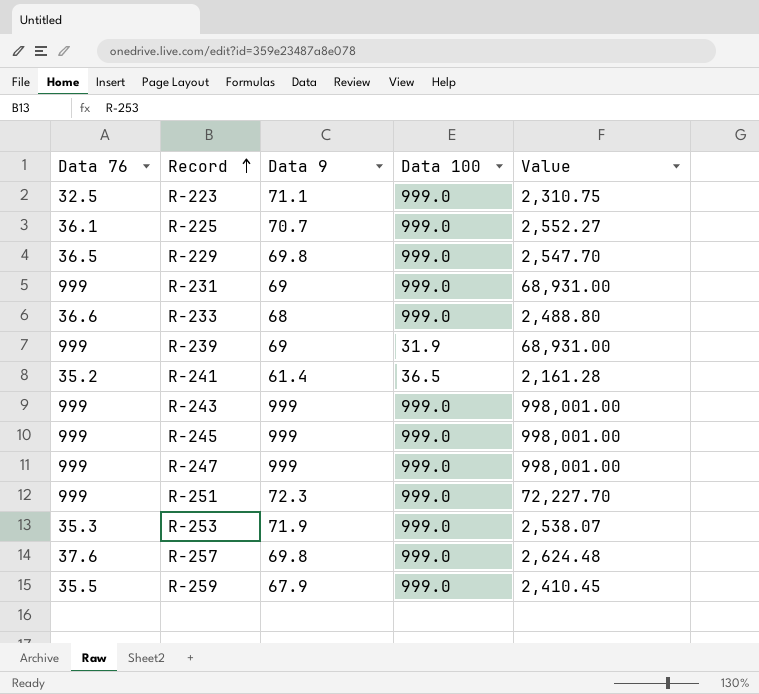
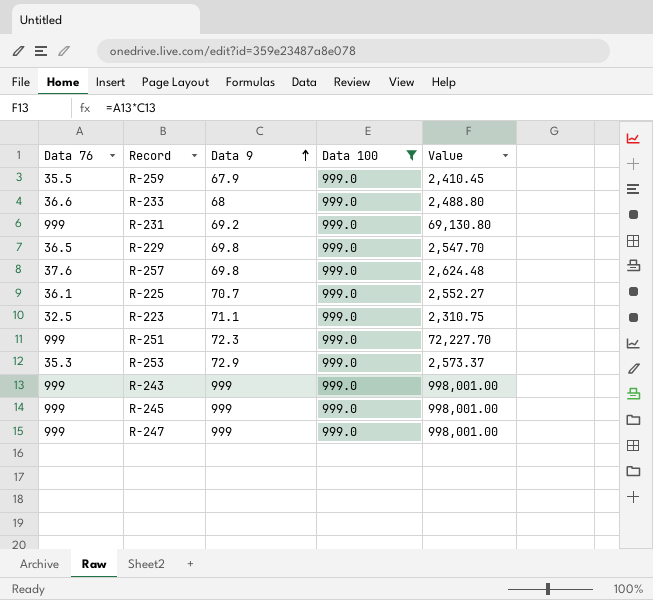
filter: none -> Data 100 = 999.0
row order: Record ascending -> Data 9 ascending
R-231 | Data 9: 69 -> 69.2
R-231 | Value: 68,931.00 -> 69,130.80
R-253 | Data 9: 71.9 -> 72.9
R-253 | Value: 2,538.07 -> 2,573.37

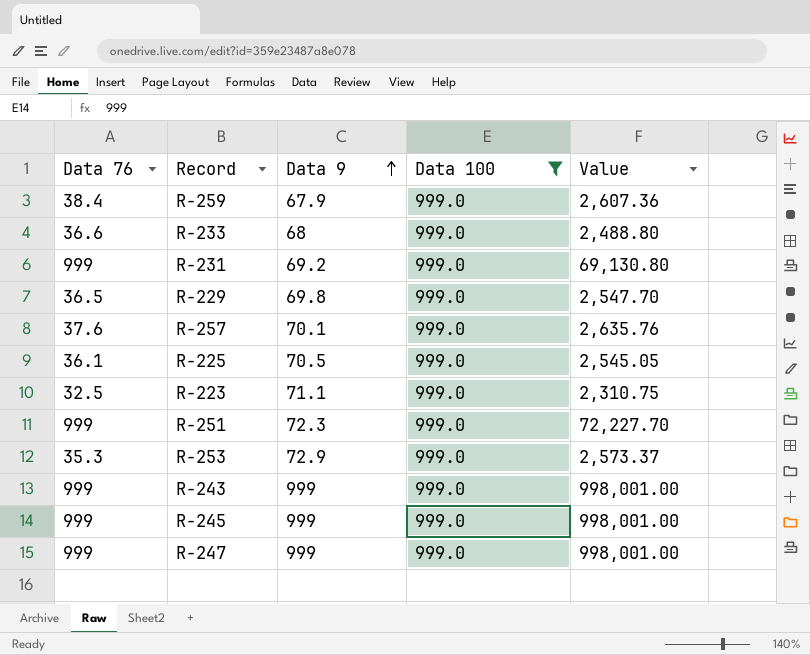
R-259 | Data 76: 35.5 -> 38.4
R-259 | Value: 2,410.45 -> 2,607.36
R-257 | Data 9: 69.8 -> 70.1
R-257 | Value: 2,624.48 -> 2,635.76
R-225 | Data 9: 70.7 -> 70.5
R-225 | Value: 2,552.27 -> 2,545.05

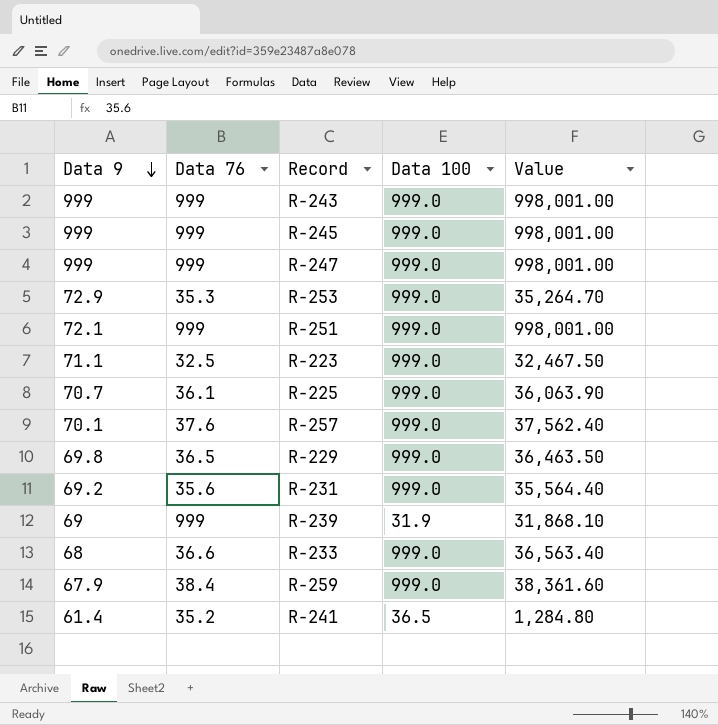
filter: Data 100 = 999.0 -> none
row order: Data 9 ascending -> Data 9 descending
column Data 9 | position: 3 -> 1
column Value | formula: [Data 76] * [Data 9] -> [Data 76] * [Data 100]
R-251 | Data 9: 72.3 -> 72.1
R-225 | Data 9: 70.5 -> 70.7
R-231 | Data 76: 999 -> 35.6

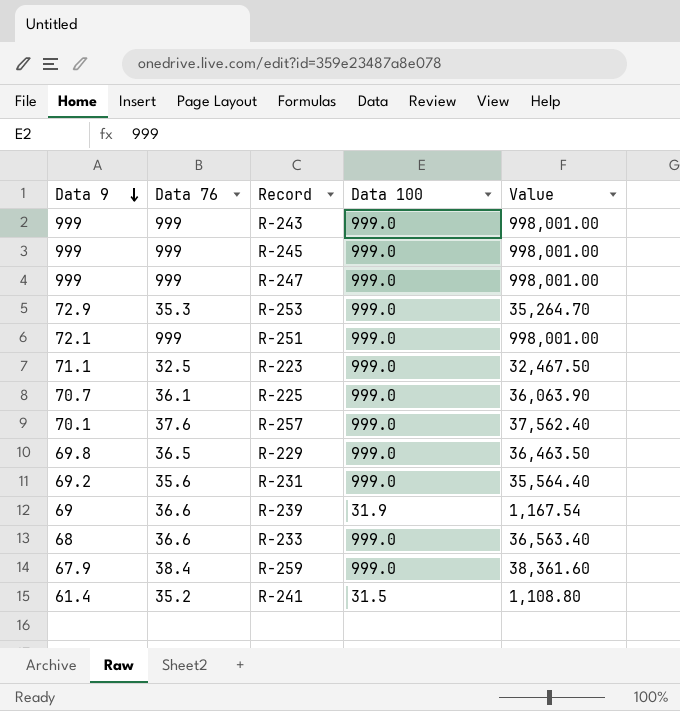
R-239 | Data 76: 999 -> 36.6
R-239 | Value: 31,868.10 -> 1,167.54
R-241 | Data 100: 36.5 -> 31.5
R-241 | Value: 1,284.80 -> 1,108.80

